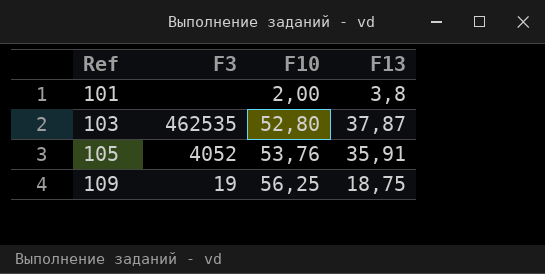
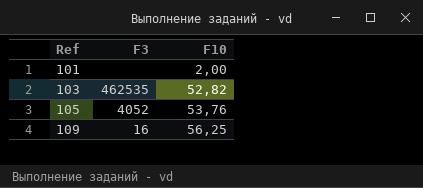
column F13 | position: 4 -> none
103 | F10: 52,80 -> 52,82
109 | F3: 19 -> 16

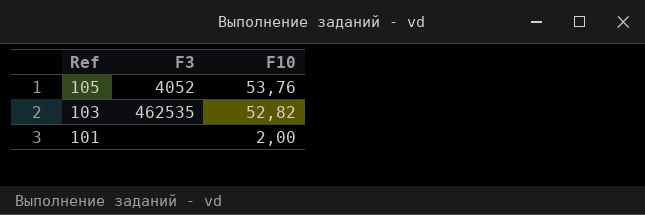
row order: Ref ascending -> Ref descending
row 109: 16 | 56,25 -> none

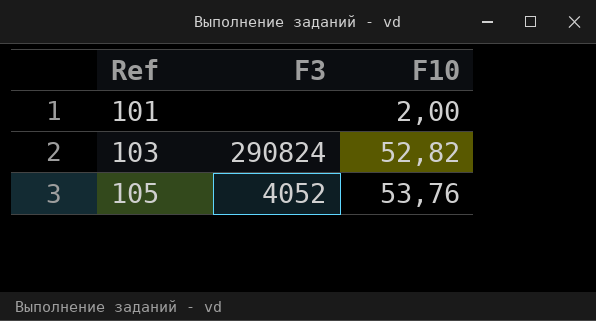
row order: Ref descending -> Ref ascending
103 | F3: 462535 -> 290824

